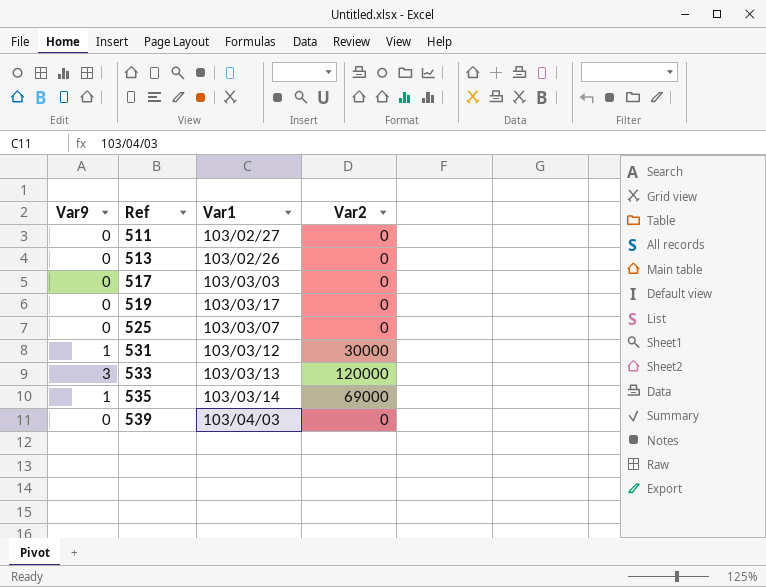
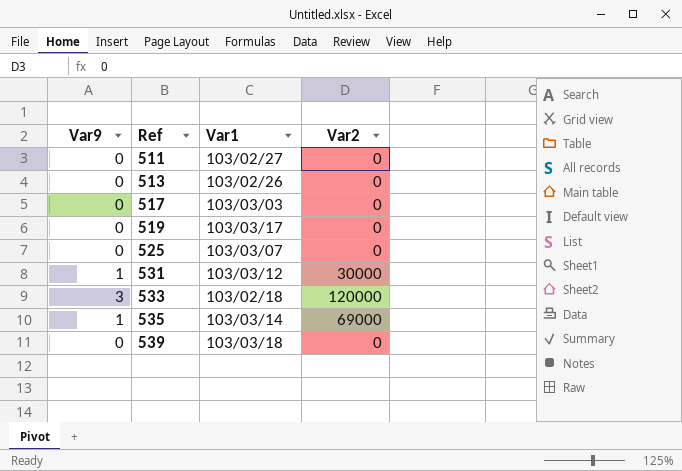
533 | Var1: 103/03/13 -> 103/02/18
539 | Var1: 103/04/03 -> 103/03/18

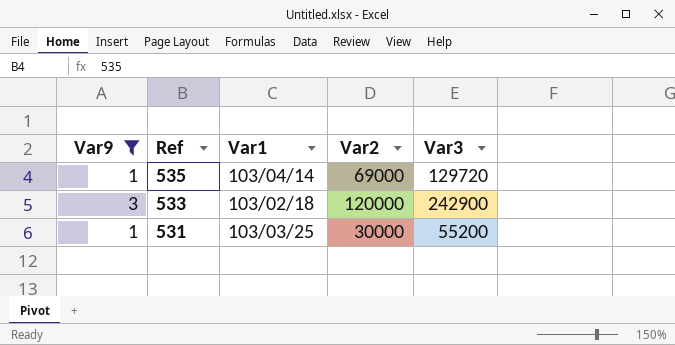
filter: none -> Var9 != 0
row order: Ref ascending -> Ref descending
column Var3 | position: none -> 5
535 | Var1: 103/03/14 -> 103/04/14
531 | Var1: 103/03/12 -> 103/03/25

